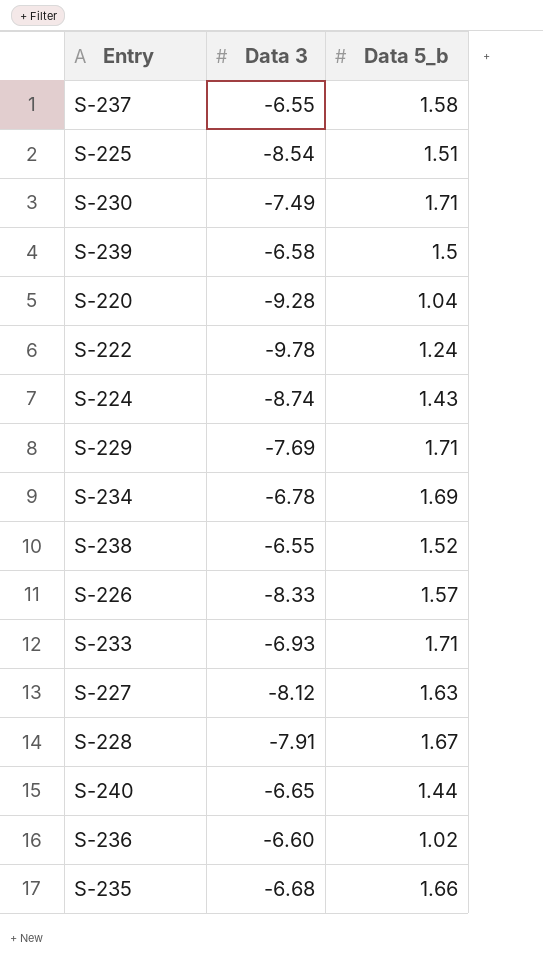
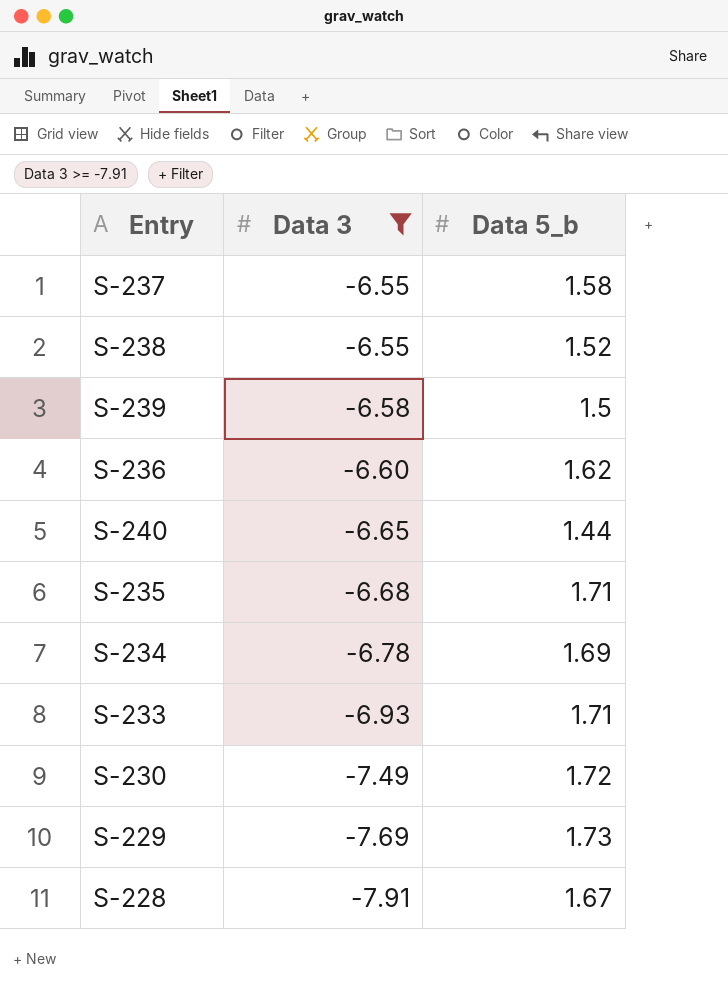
filter: none -> Data 3 >= -7.91
row order: none -> Data 3 descending
S-236 | Data 5_b: 1.02 -> 1.62
S-235 | Data 5_b: 1.66 -> 1.71
S-230 | Data 5_b: 1.71 -> 1.72
S-229 | Data 5_b: 1.71 -> 1.73

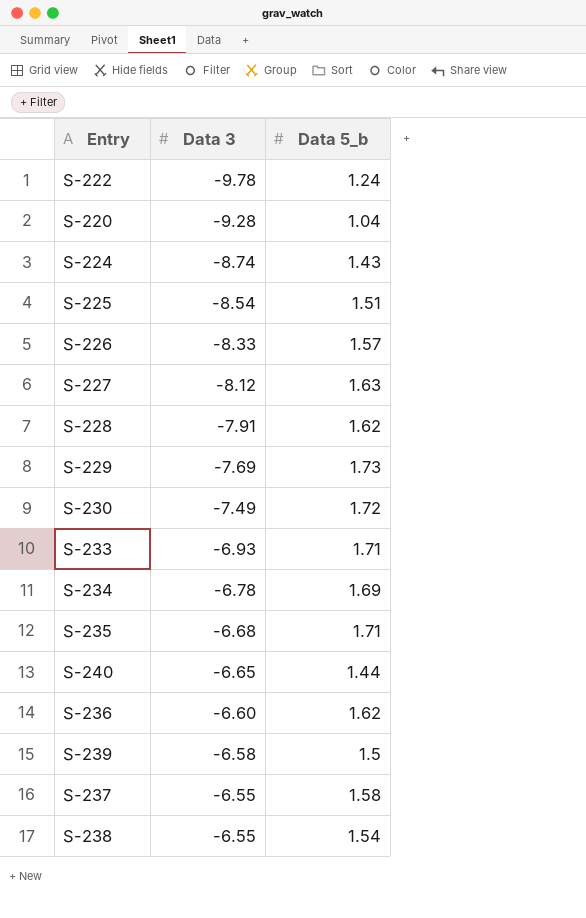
filter: Data 3 >= -7.91 -> none
row order: Data 3 descending -> Data 3 ascending
S-228 | Data 5_b: 1.67 -> 1.62
S-238 | Data 5_b: 1.52 -> 1.54

